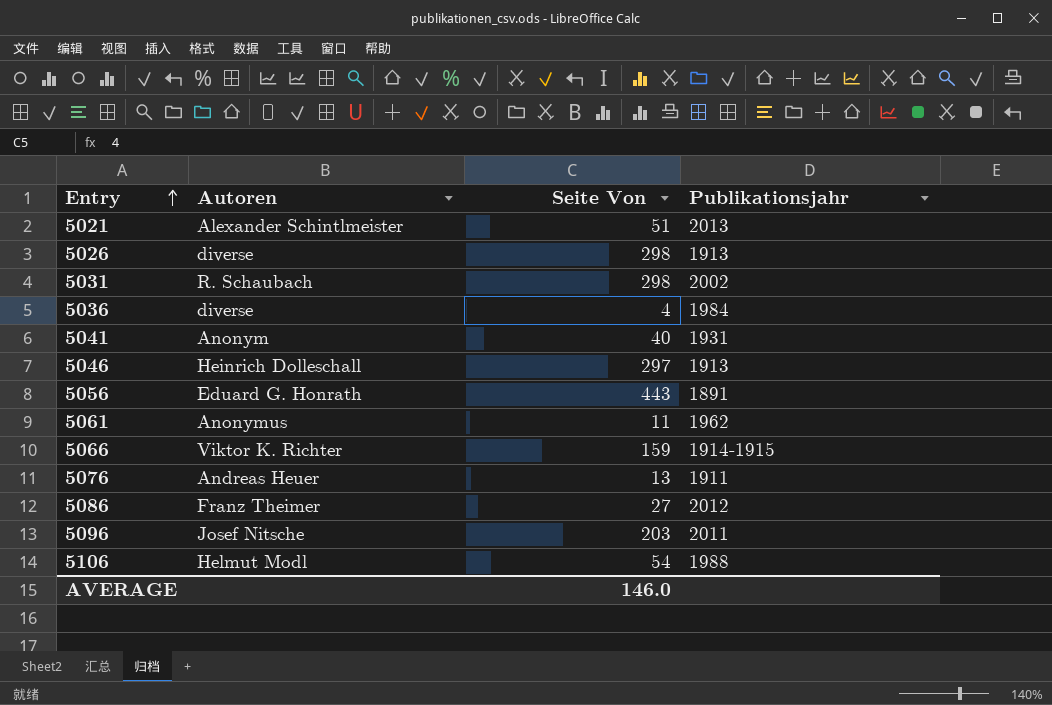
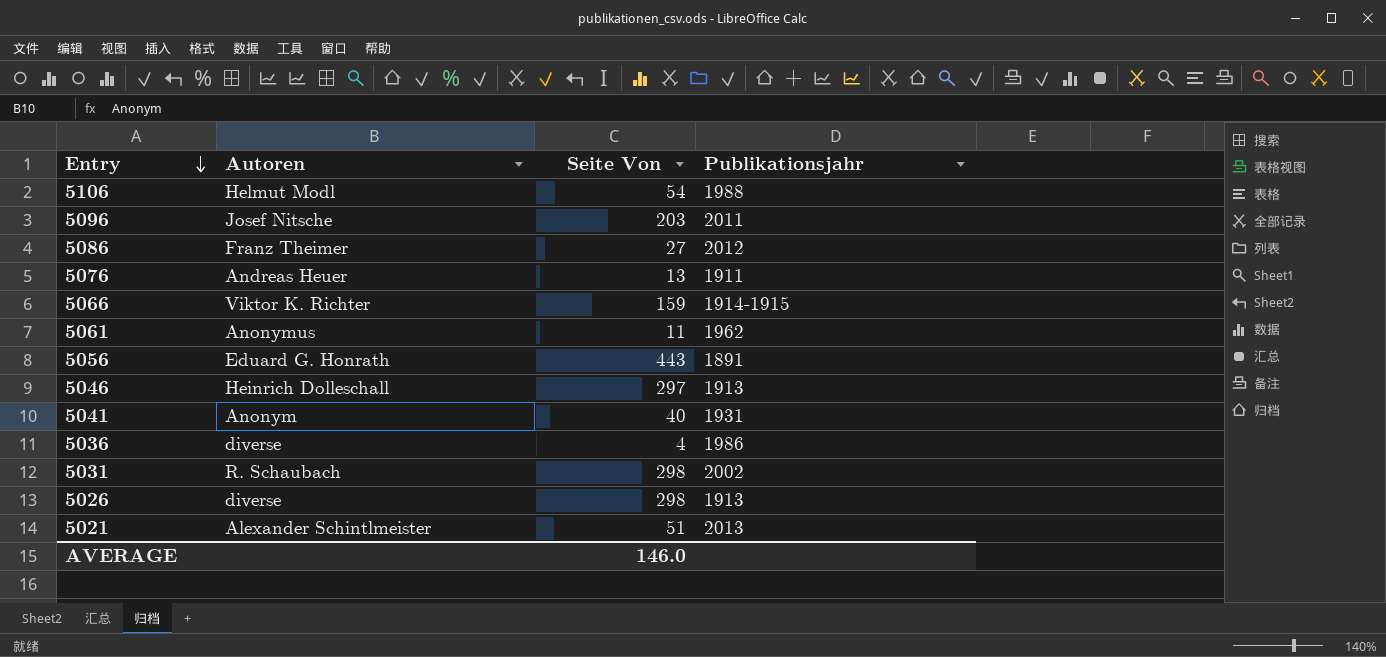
row order: Entry ascending -> Entry descending
5036 | Publikationsjahr: 1984 -> 1986

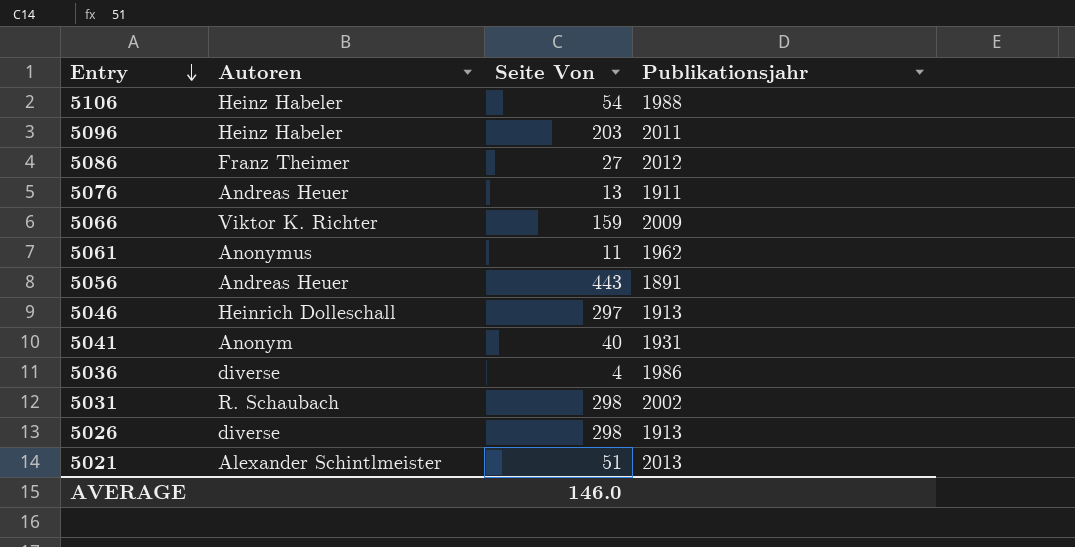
5106 | Autoren: Helmut Modl -> Heinz Habeler
5096 | Autoren: Josef Nitsche -> Heinz Habeler
5066 | Publikationsjahr: 1914-1915 -> 2009
5056 | Autoren: Eduard G. Honrath -> Andreas Heuer

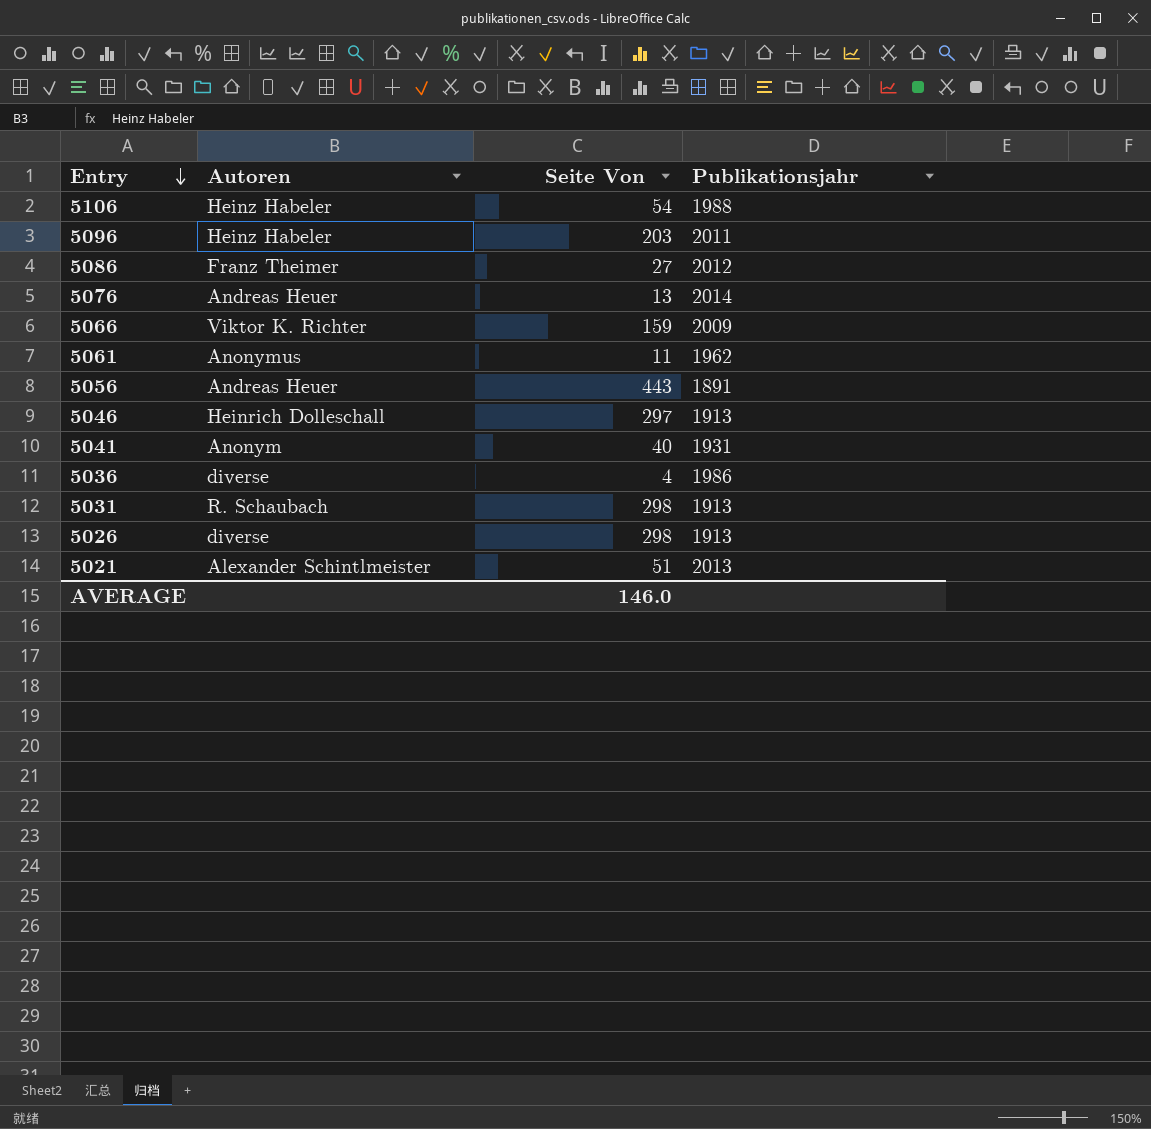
5076 | Publikationsjahr: 1911 -> 2014
5031 | Publikationsjahr: 2002 -> 1913

